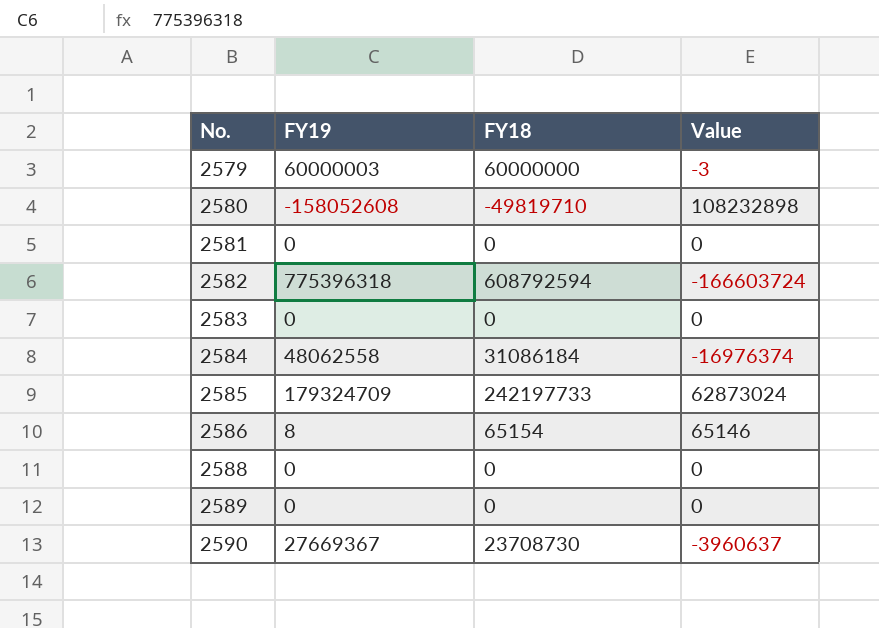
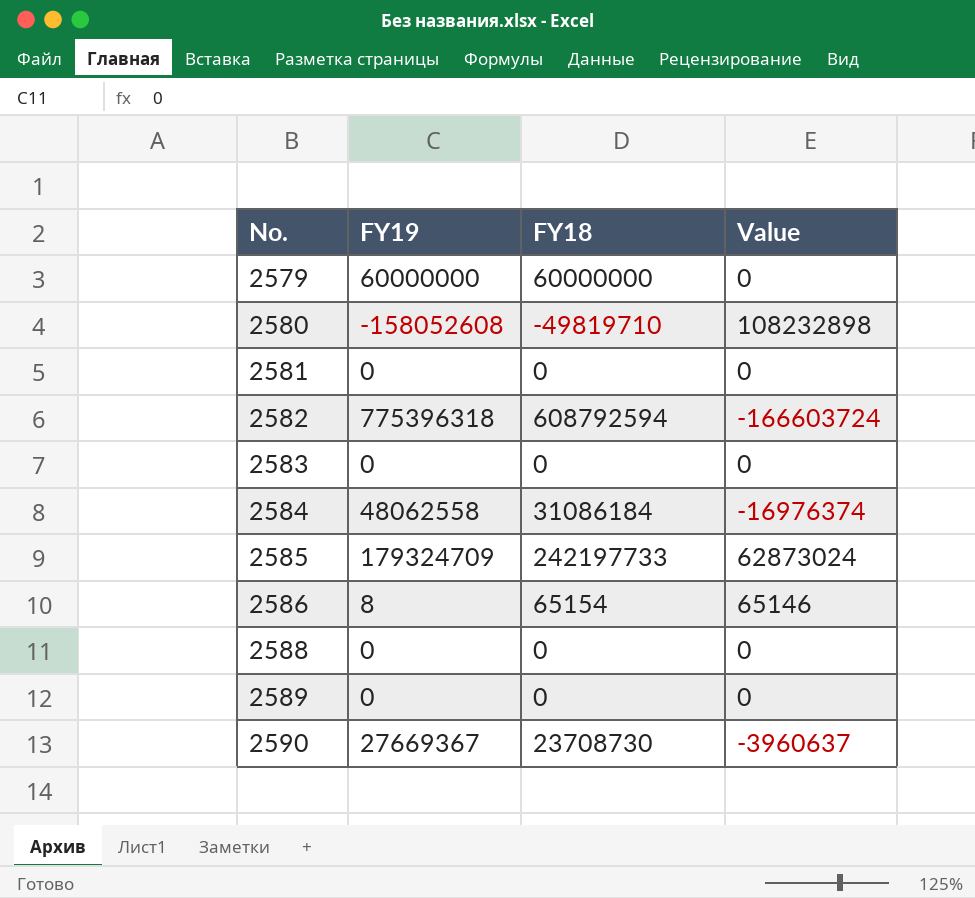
2579 | FY19: 60000003 -> 60000000
2579 | Value: -3 -> 0

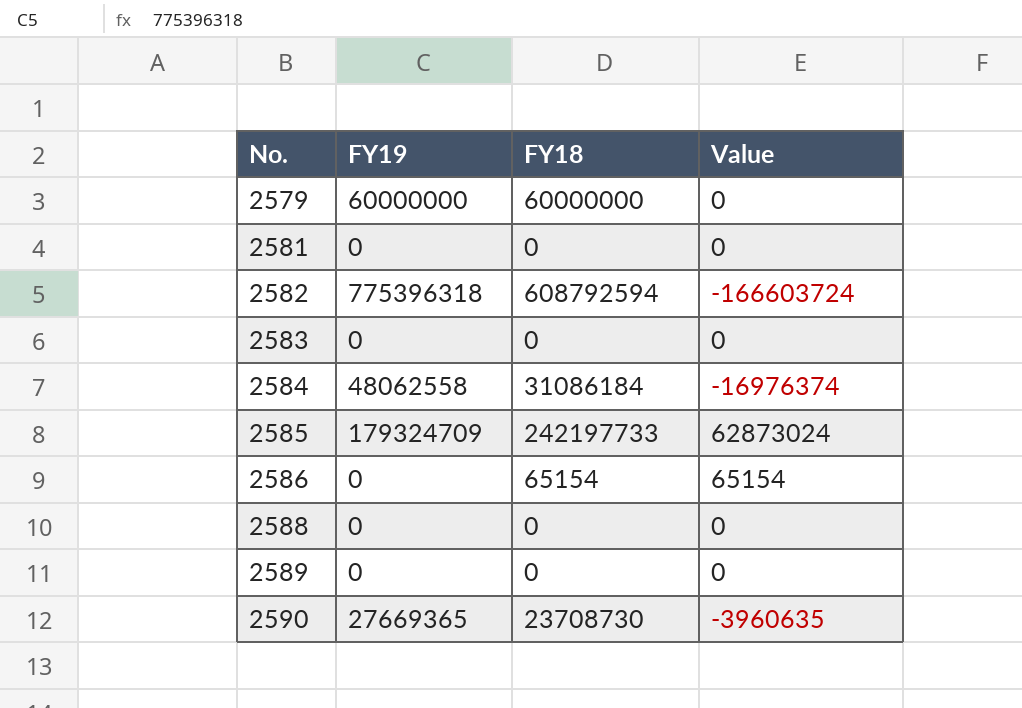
row 2580: -158052608 | -49819710 | 108232898 -> none
2586 | FY19: 8 -> 0
2586 | Value: 65146 -> 65154
2590 | FY19: 27669367 -> 27669365
2590 | Value: -3960637 -> -3960635

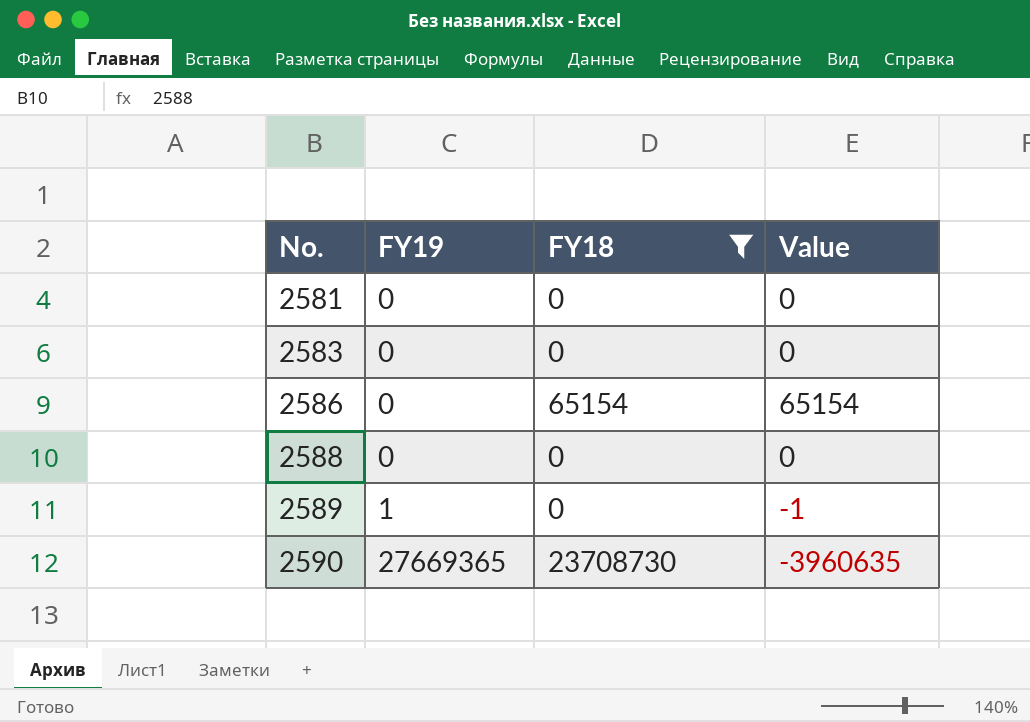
filter: none -> FY18 <= 23708730
2589 | FY19: 0 -> 1
2589 | Value: 0 -> -1

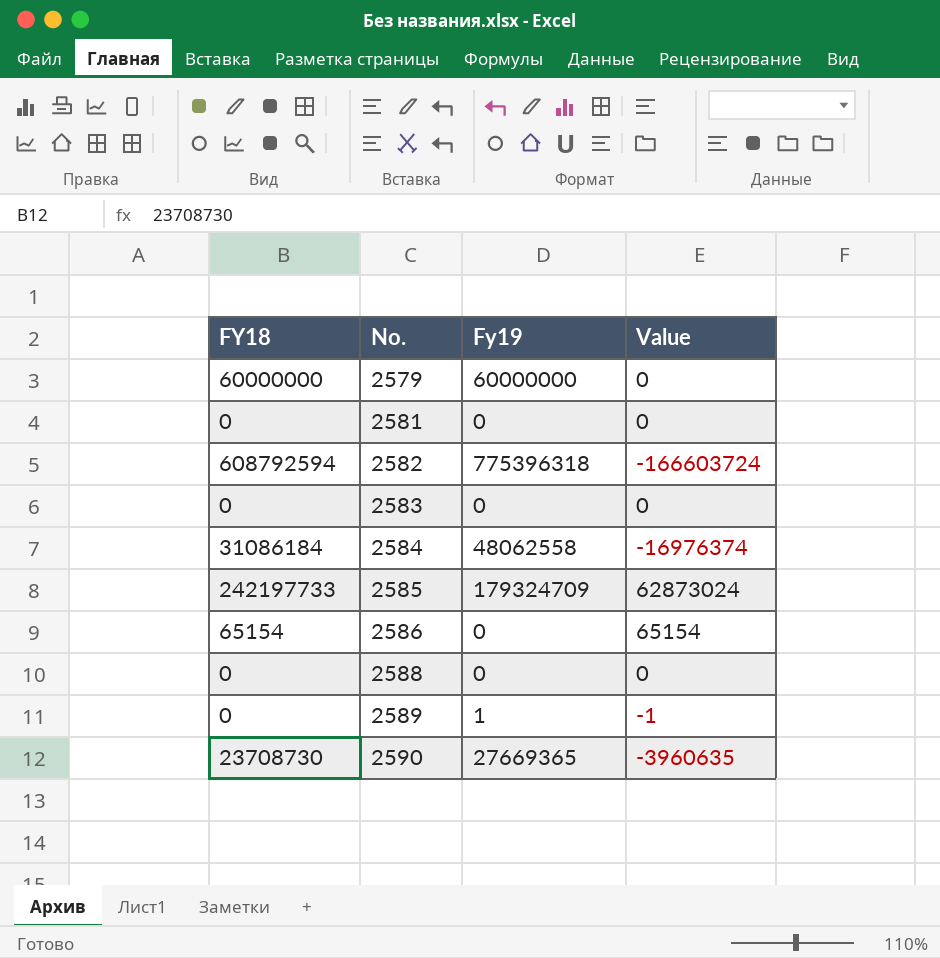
filter: FY18 <= 23708730 -> none
column FY18 | position: 3 -> 1
column name: FY19 -> Fy19

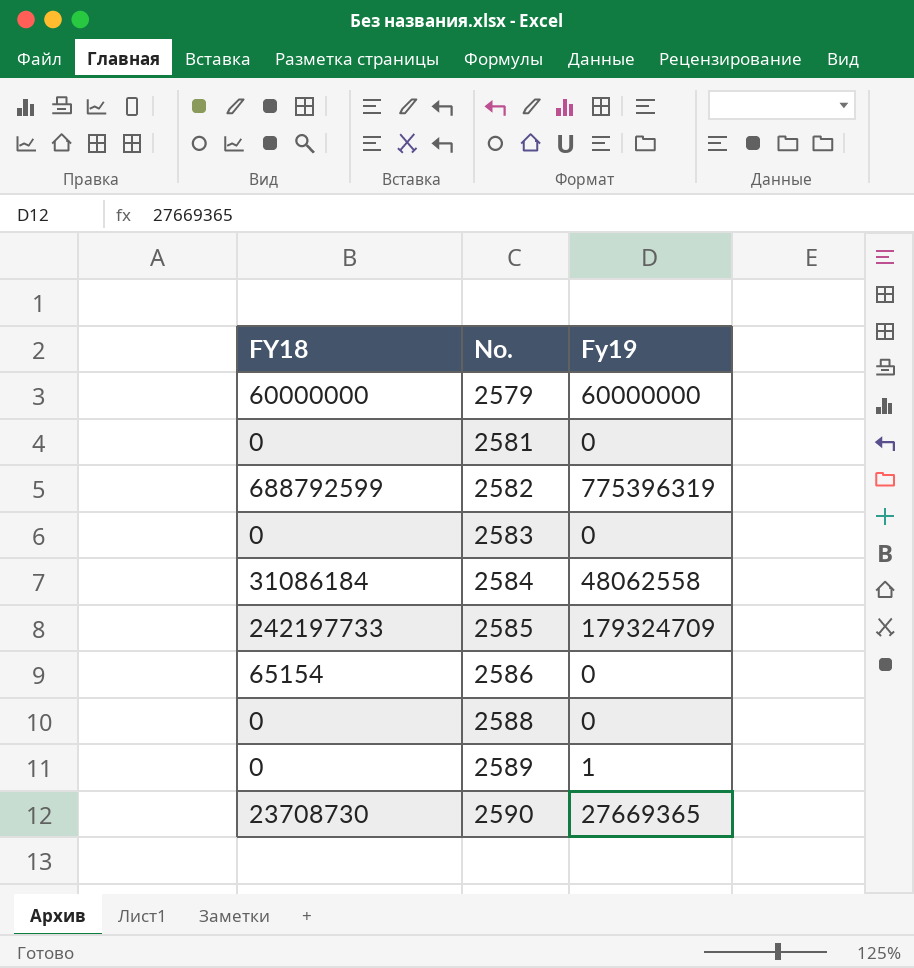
column Value | formula: [FY18] - [Fy19] -> none
2582 | FY18: 608792594 -> 688792599
2582 | Fy19: 775396318 -> 775396319

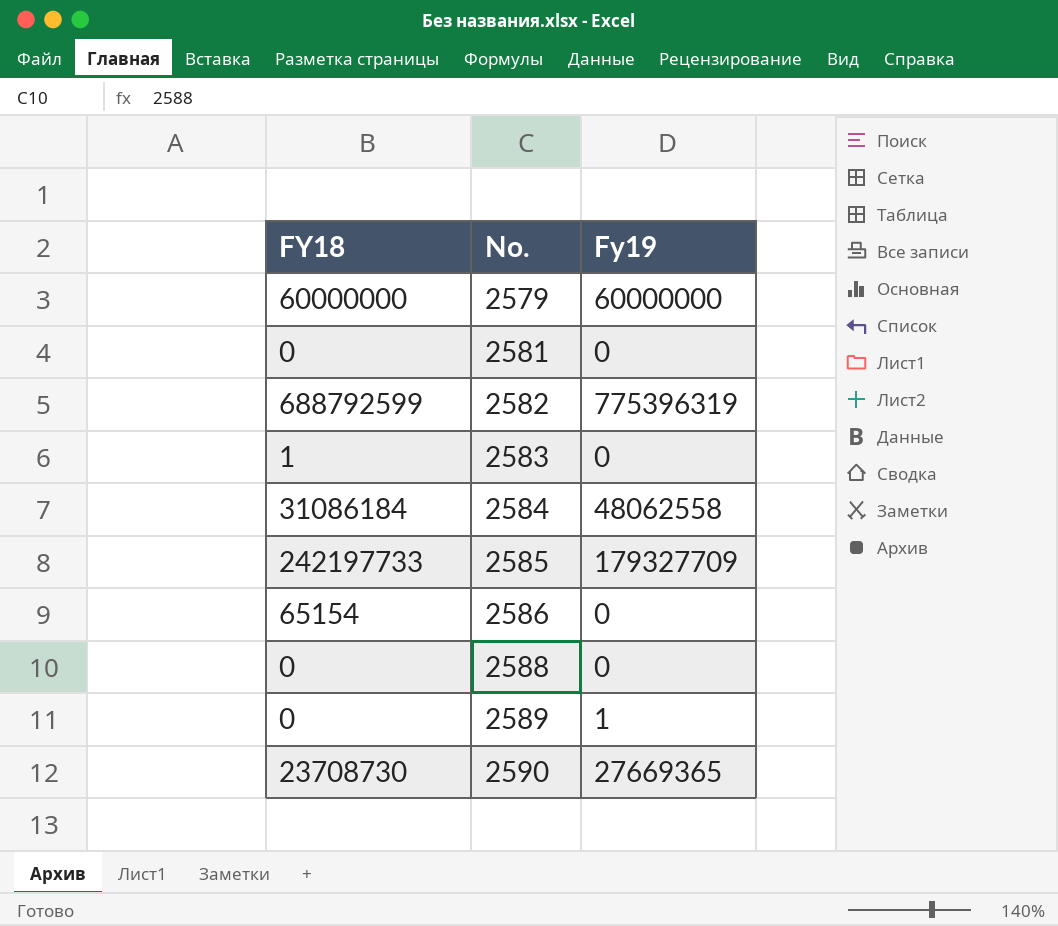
2583 | FY18: 0 -> 1
2585 | Fy19: 179324709 -> 179327709

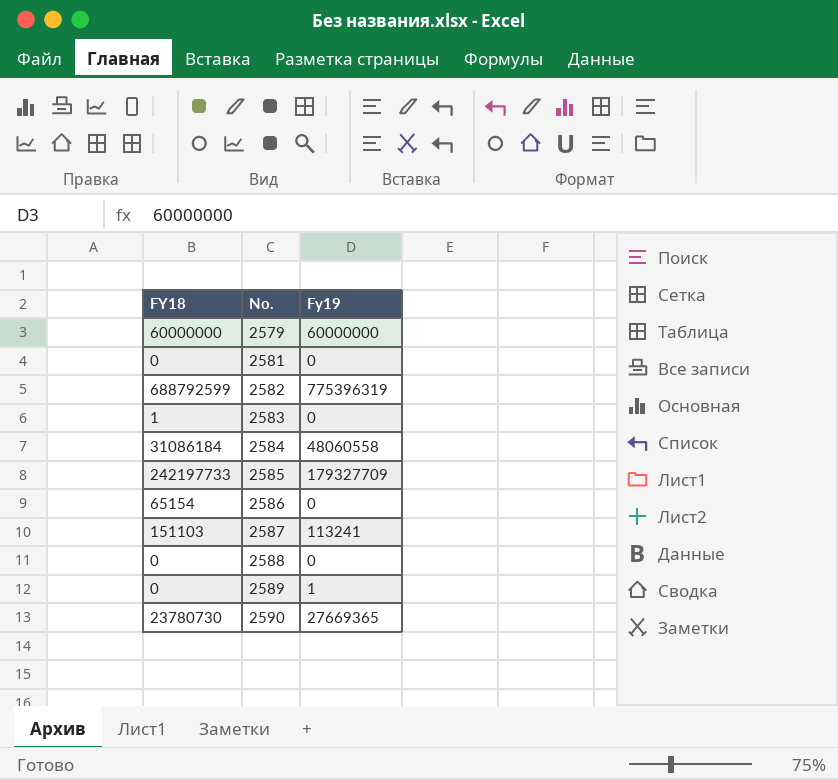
2584 | Fy19: 48062558 -> 48060558
row 2587: none -> 151103 | 113241
2590 | FY18: 23708730 -> 23780730

